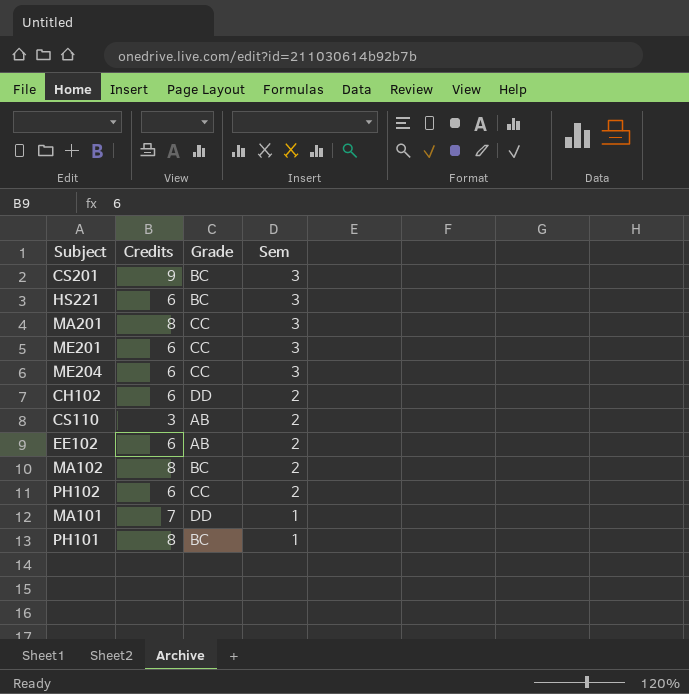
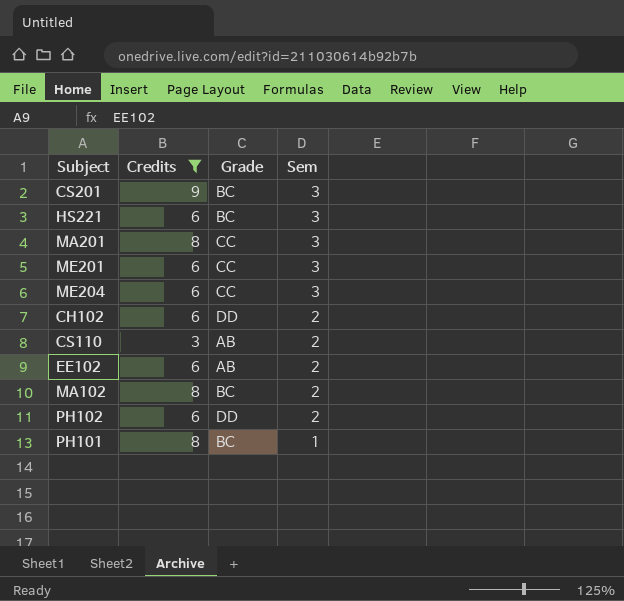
filter: none -> Credits != 7
PH102 | Grade: CC -> DD

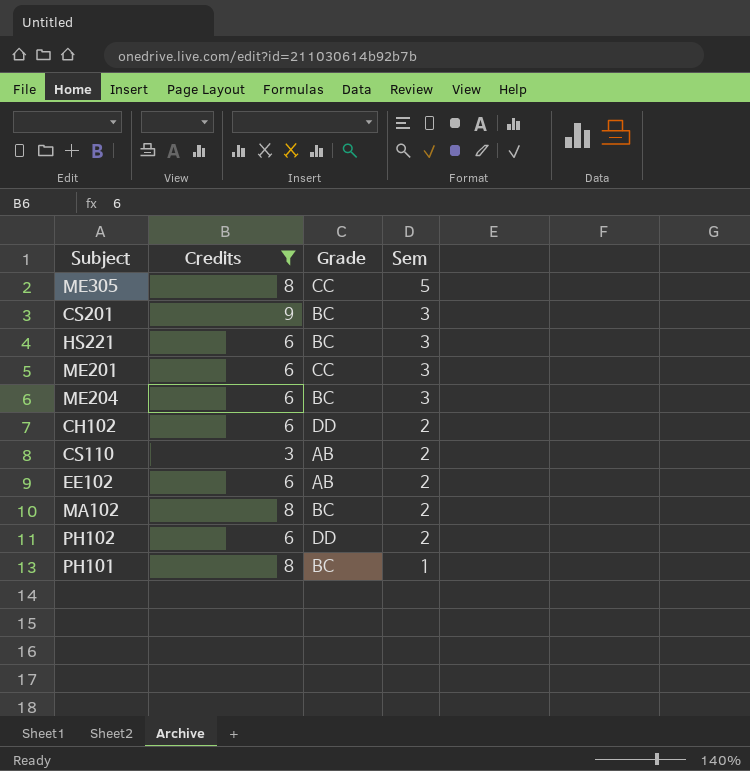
row MA201: 8 | CC | 3 -> none
row ME305: none -> 8 | CC | 5
ME204 | Grade: CC -> BC

